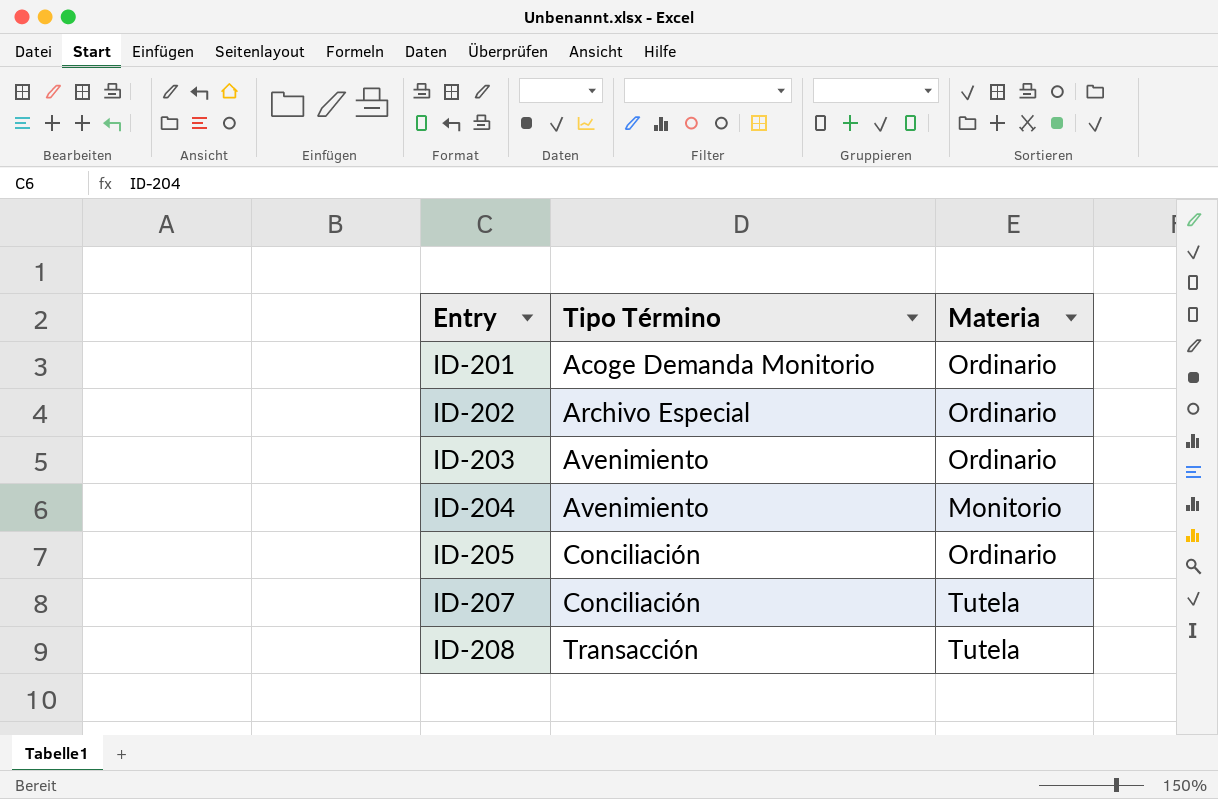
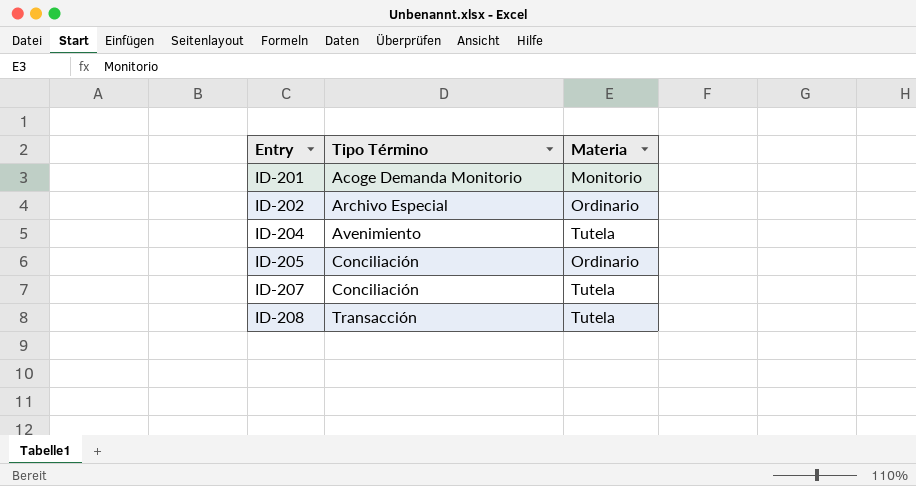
row ID-203: Avenimiento | Ordinario -> none
ID-201 | Materia: Ordinario -> Monitorio
ID-204 | Materia: Monitorio -> Tutela

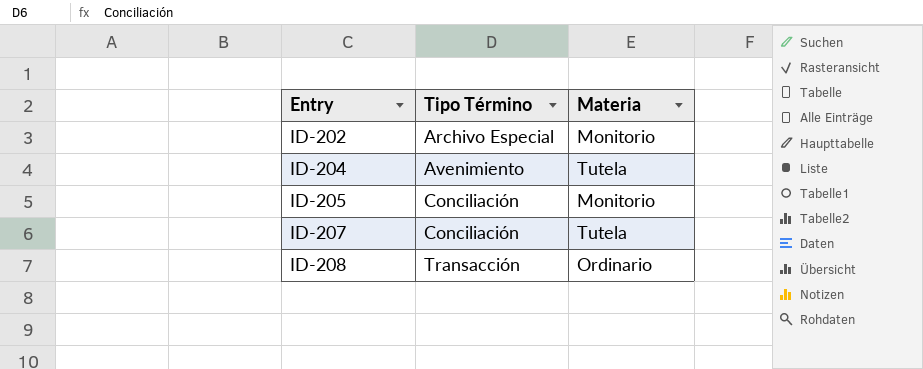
row ID-201: Acoge Demanda Monitorio | Monitorio -> none
ID-202 | Materia: Ordinario -> Monitorio
ID-205 | Materia: Ordinario -> Monitorio
ID-208 | Materia: Tutela -> Ordinario

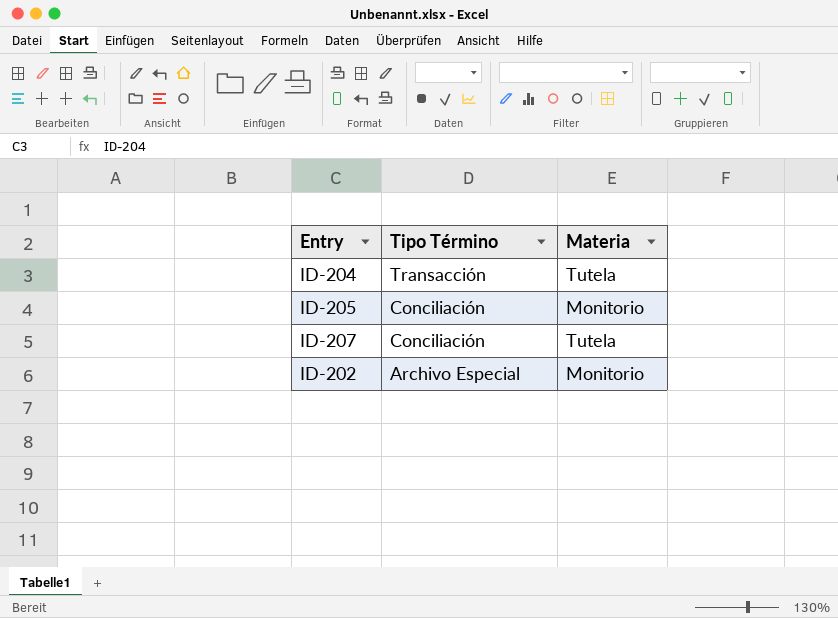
row order: Entry ascending -> Tipo Término descending
row ID-208: Transacción | Ordinario -> none
ID-204 | Tipo Término: Avenimiento -> Transacción

